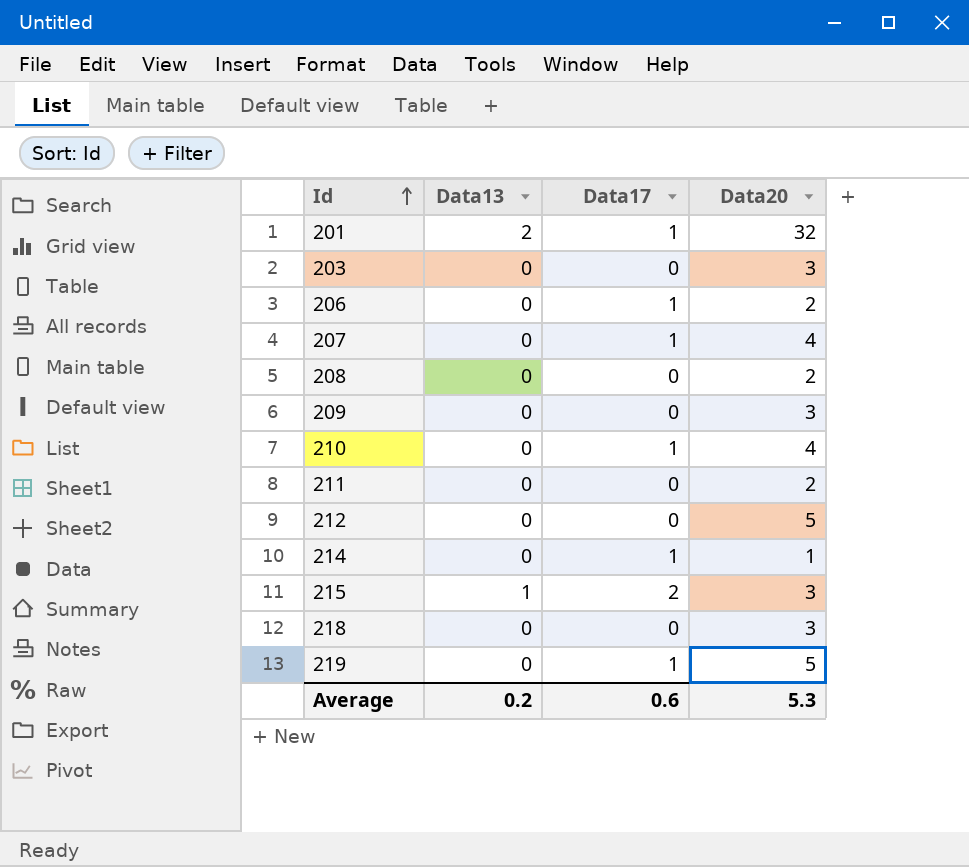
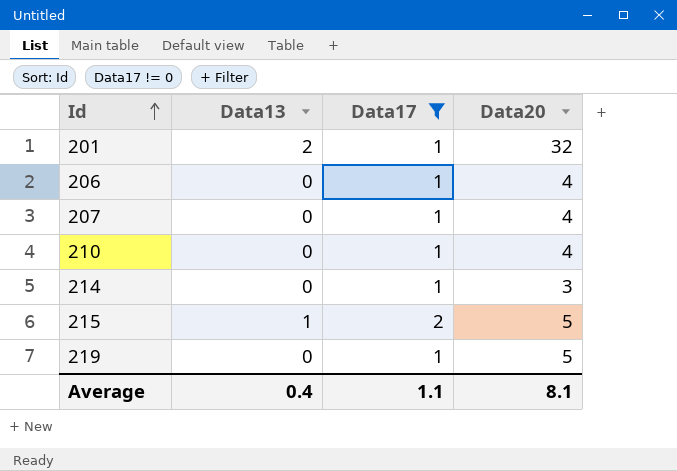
filter: none -> Data17 != 0
206 | Data20: 2 -> 4
214 | Data20: 1 -> 3
215 | Data20: 3 -> 5
Average | Data13: 0.2 -> 0.4
Average | Data17: 0.6 -> 1.1
Average | Data20: 5.3 -> 8.1

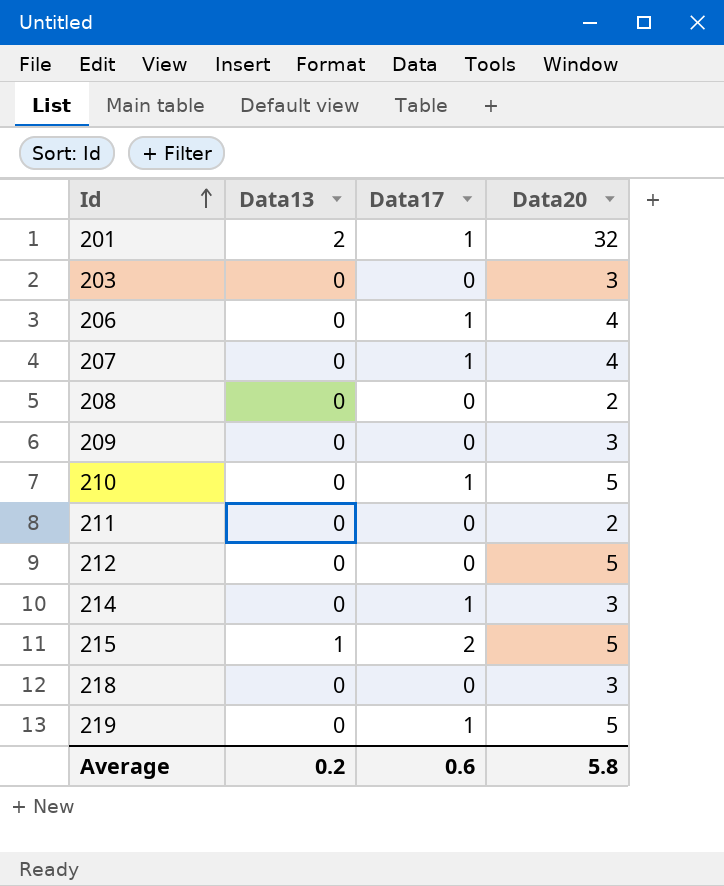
filter: Data17 != 0 -> none
210 | Data20: 4 -> 5
Average | Data13: 0.4 -> 0.2
Average | Data17: 1.1 -> 0.6
Average | Data20: 8.1 -> 5.8

